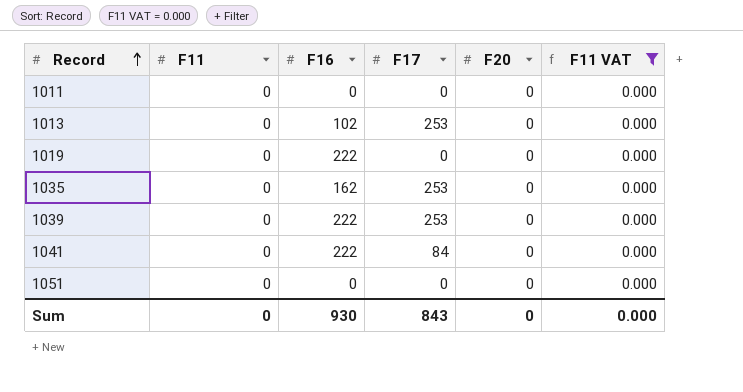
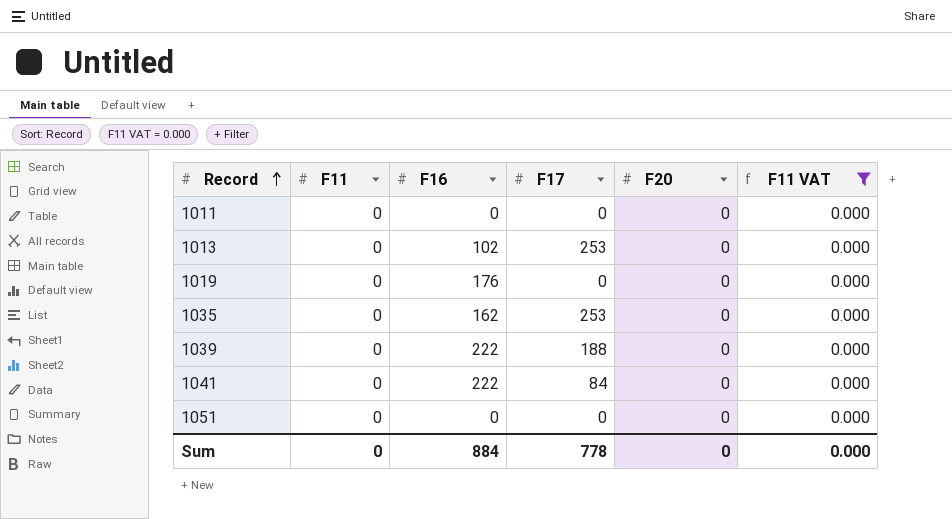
1019 | F16: 222 -> 176
1039 | F17: 253 -> 188
Sum | F16: 930 -> 884
Sum | F17: 843 -> 778

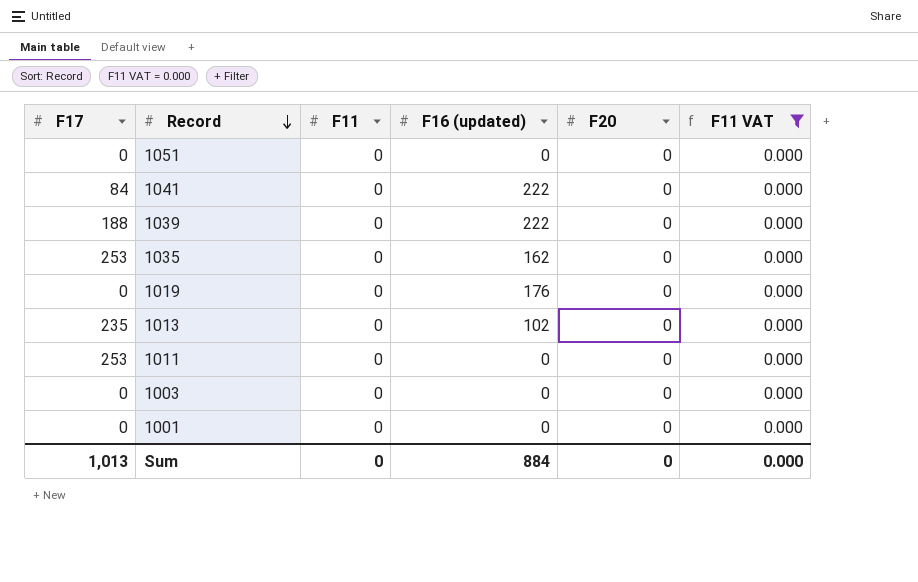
row order: Record ascending -> Record descending
column F17 | position: 4 -> 1
column name: F16 -> F16 (updated)
1013 | F17: 253 -> 235
1011 | F17: 0 -> 253
row 1003: none -> 0 | 0 | 0 | 0 | 0.000
row 1001: none -> 0 | 0 | 0 | 0 | 0.000
Sum | F17: 778 -> 1,013

